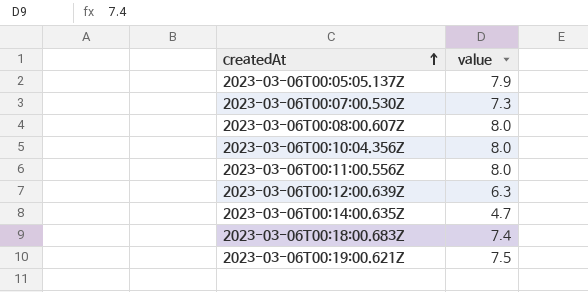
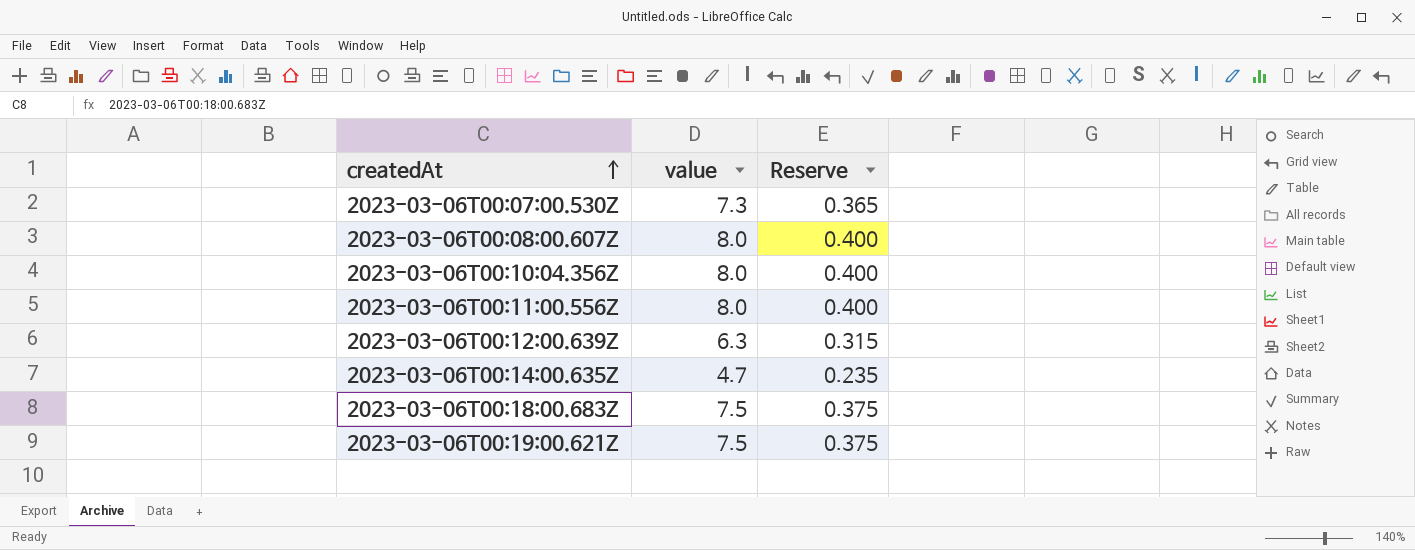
column Reserve | formula: none -> [value] * 0.05
row 2023-03-06T00:05:05.137Z: 7.9 -> none
2023-03-06T00:18:00.683Z | value: 7.4 -> 7.5

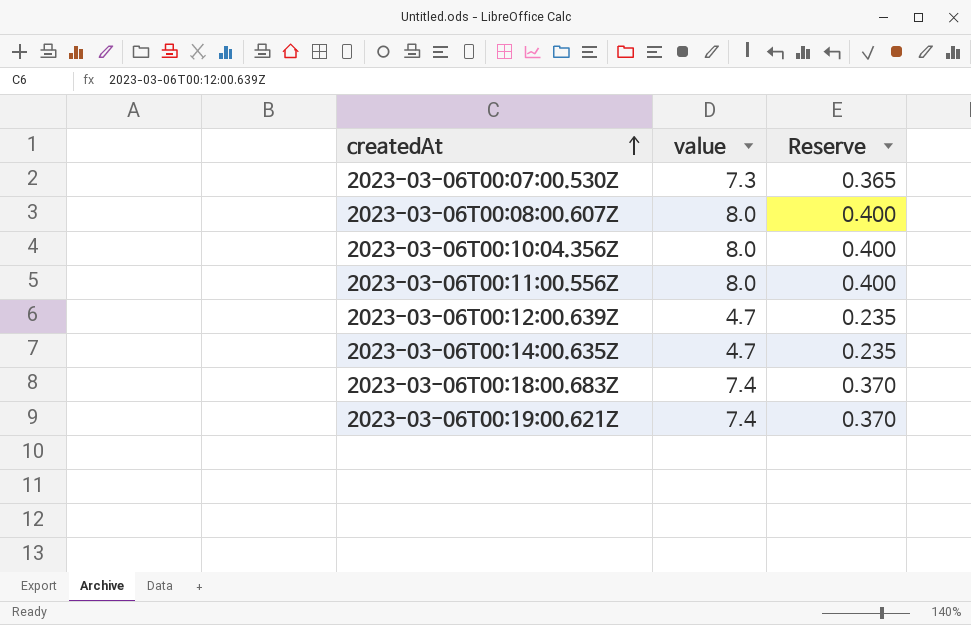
2023-03-06T00:12:00.639Z | value: 6.3 -> 4.7
2023-03-06T00:12:00.639Z | Reserve: 0.315 -> 0.235
2023-03-06T00:18:00.683Z | value: 7.5 -> 7.4
2023-03-06T00:18:00.683Z | Reserve: 0.375 -> 0.370
2023-03-06T00:19:00.621Z | value: 7.5 -> 7.4
2023-03-06T00:19:00.621Z | Reserve: 0.375 -> 0.370

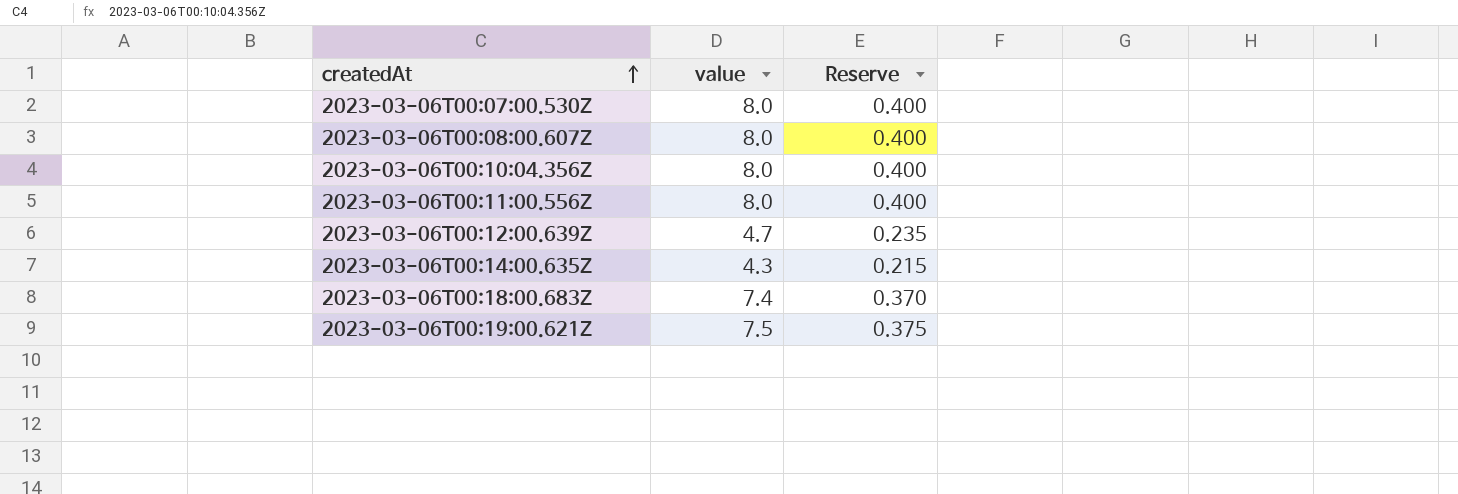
2023-03-06T00:07:00.530Z | value: 7.3 -> 8.0
2023-03-06T00:07:00.530Z | Reserve: 0.365 -> 0.400
2023-03-06T00:14:00.635Z | value: 4.7 -> 4.3
2023-03-06T00:14:00.635Z | Reserve: 0.235 -> 0.215
2023-03-06T00:19:00.621Z | value: 7.4 -> 7.5
2023-03-06T00:19:00.621Z | Reserve: 0.370 -> 0.375

